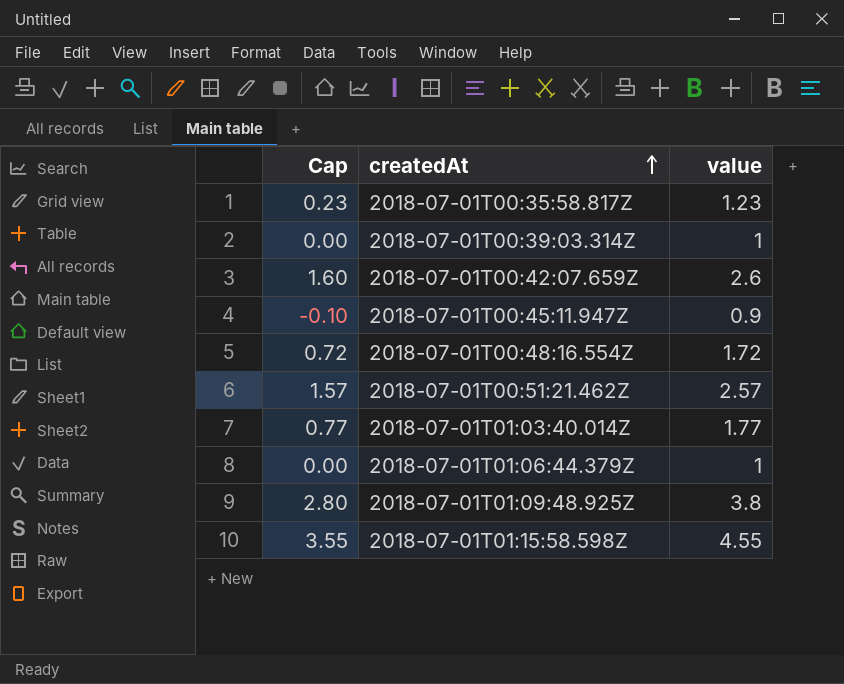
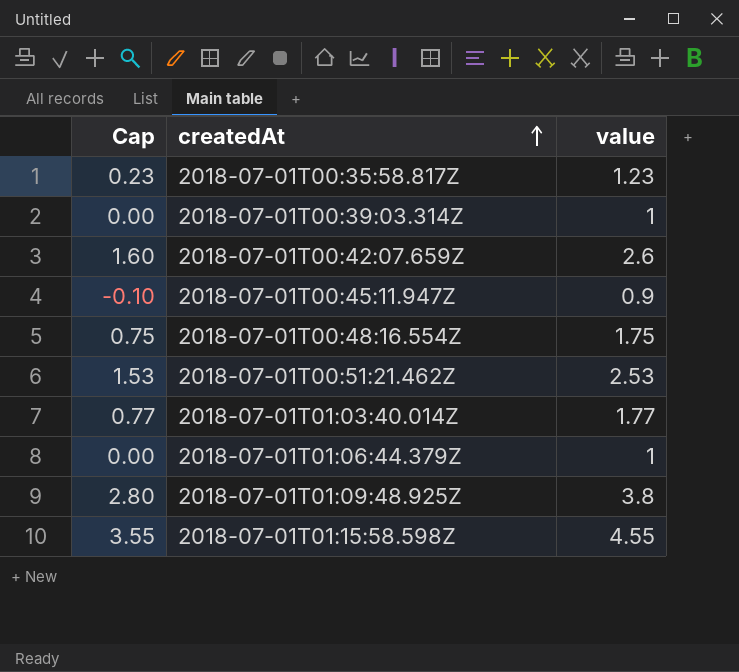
2018-07-01T00:48:16.554Z | Cap: 0.72 -> 0.75
2018-07-01T00:48:16.554Z | value: 1.72 -> 1.75
2018-07-01T00:51:21.462Z | Cap: 1.57 -> 1.53
2018-07-01T00:51:21.462Z | value: 2.57 -> 2.53

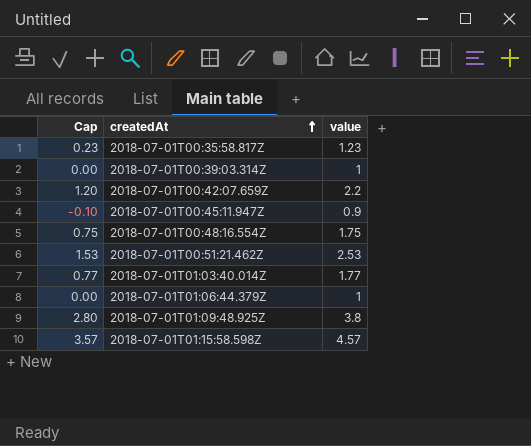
2018-07-01T00:42:07.659Z | Cap: 1.60 -> 1.20
2018-07-01T00:42:07.659Z | value: 2.6 -> 2.2
2018-07-01T01:15:58.598Z | Cap: 3.55 -> 3.57
2018-07-01T01:15:58.598Z | value: 4.55 -> 4.57

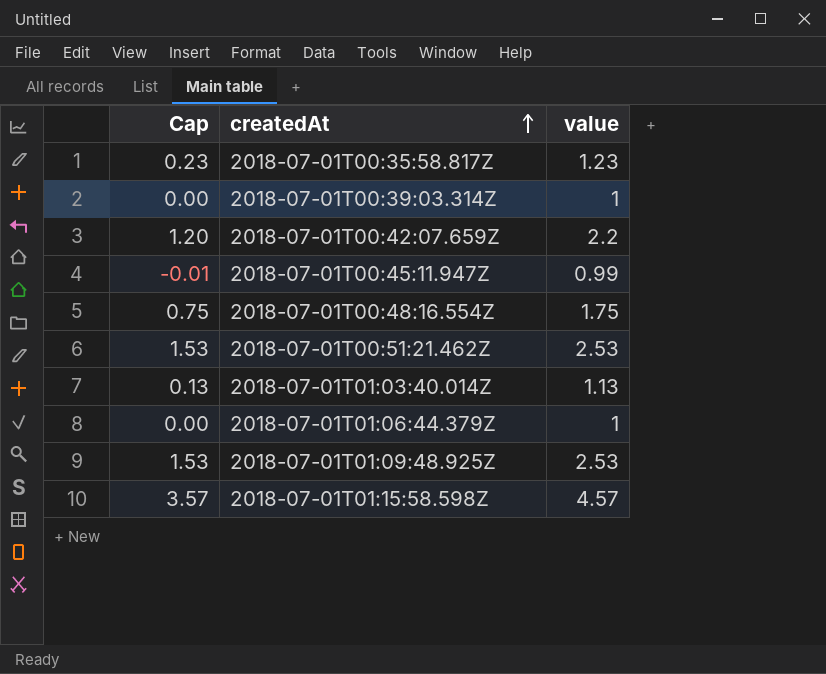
2018-07-01T00:45:11.947Z | Cap: -0.10 -> -0.01
2018-07-01T00:45:11.947Z | value: 0.9 -> 0.99
2018-07-01T01:03:40.014Z | Cap: 0.77 -> 0.13
2018-07-01T01:03:40.014Z | value: 1.77 -> 1.13
2018-07-01T01:09:48.925Z | Cap: 2.80 -> 1.53
2018-07-01T01:09:48.925Z | value: 3.8 -> 2.53

